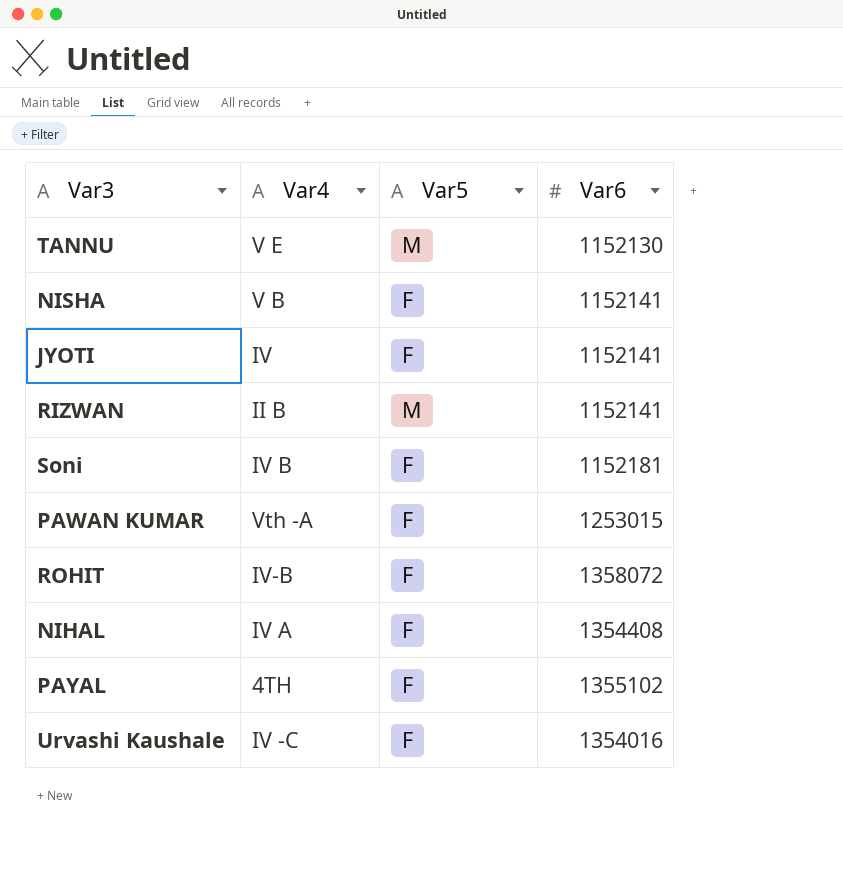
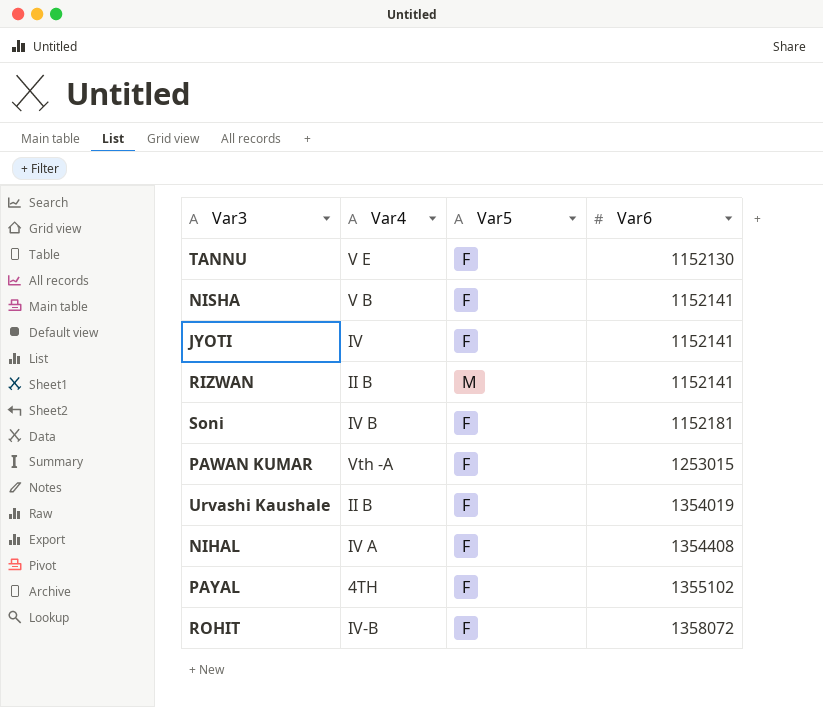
row order: none -> Var6 ascending
TANNU | Var5: M -> F
Urvashi Kaushale | Var4: IV -C -> II B
Urvashi Kaushale | Var6: 1354016 -> 1354019

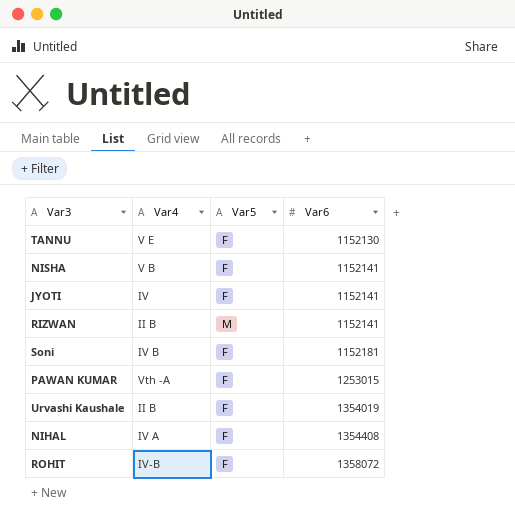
row PAYAL: 4TH | F | 1355102 -> none

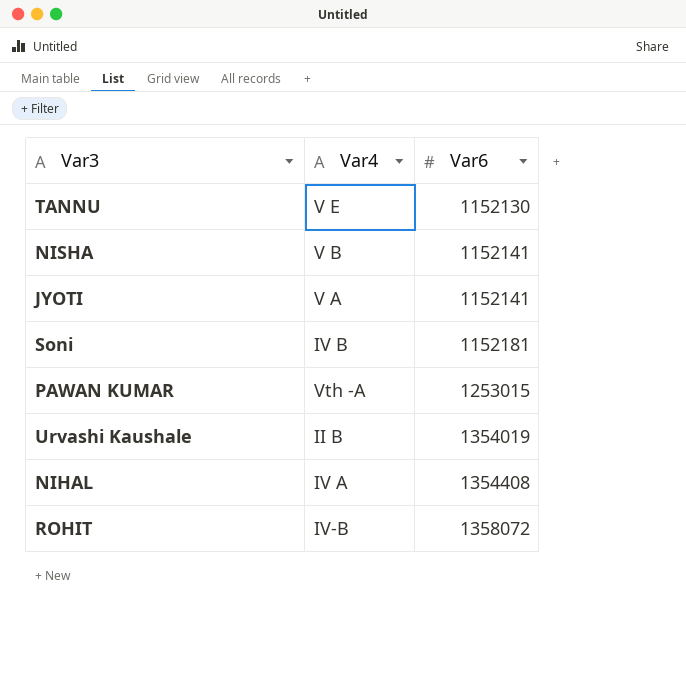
column Var5 | position: 3 -> none
row RIZWAN: II B | M | 1152141 -> none
JYOTI | Var4: IV -> V A

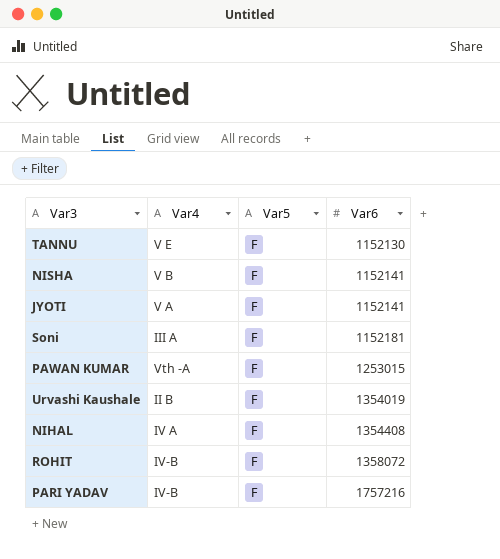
column Var5 | position: none -> 3
Soni | Var4: IV B -> III A
row PARI YADAV: none -> IV-B | F | 1757216

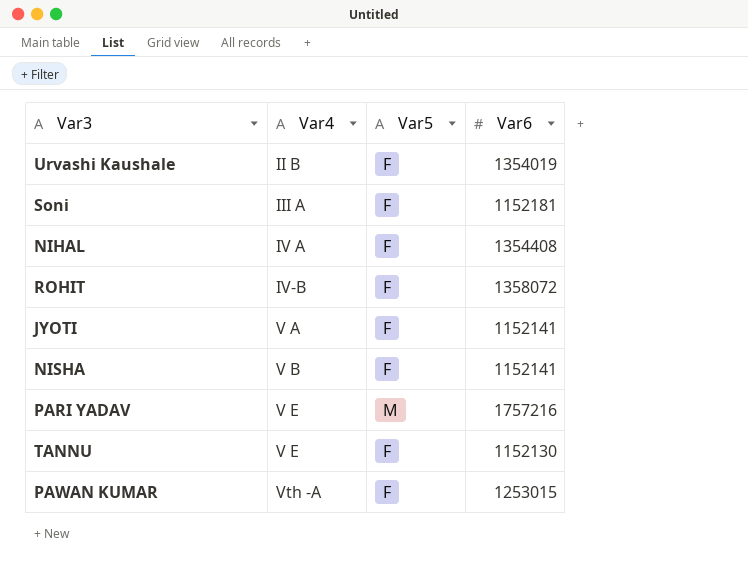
row order: Var6 ascending -> Var4 ascending
PARI YADAV | Var4: IV-B -> V E
PARI YADAV | Var5: F -> M

